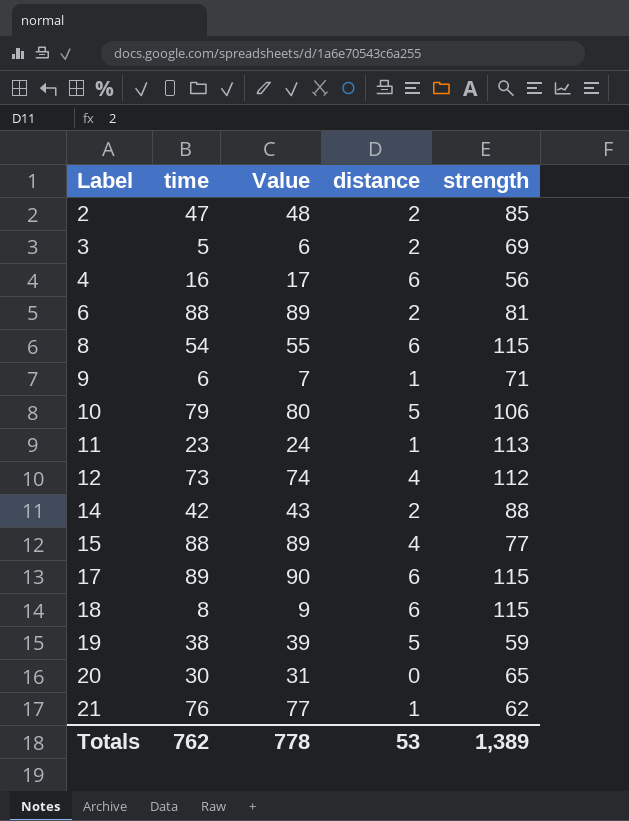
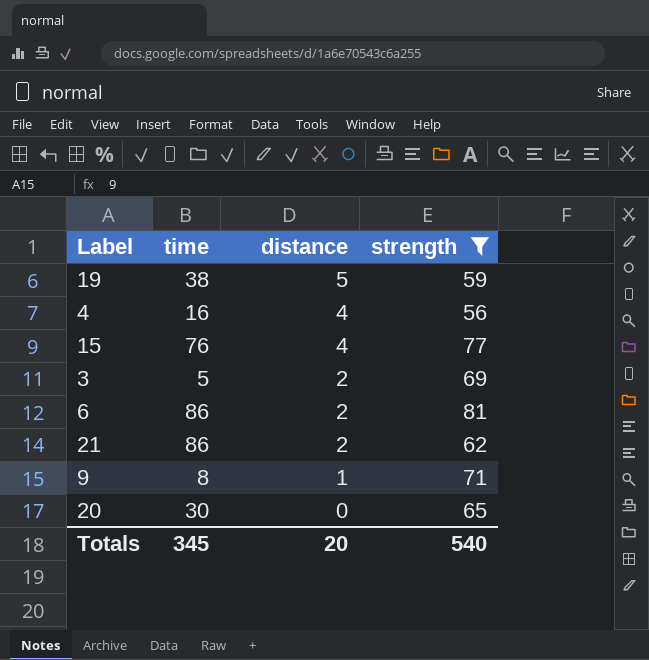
filter: none -> strength <= 81
row order: Label ascending -> distance descending
column Value | formula: [time] + 1 -> none
4 | distance: 6 -> 4
15 | time: 88 -> 76
6 | time: 88 -> 86
21 | time: 76 -> 86
21 | distance: 1 -> 2
9 | time: 6 -> 8
Totals | time: 762 -> 345
Totals | distance: 53 -> 20
Totals | strength: 1,389 -> 540

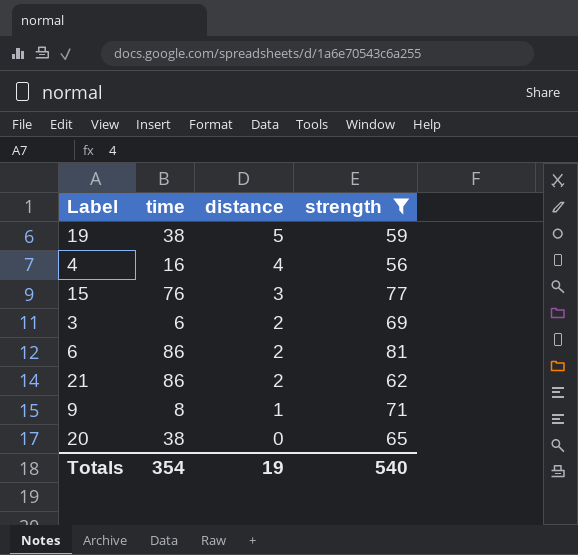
15 | distance: 4 -> 3
3 | time: 5 -> 6
20 | time: 30 -> 38
Totals | time: 345 -> 354
Totals | distance: 20 -> 19

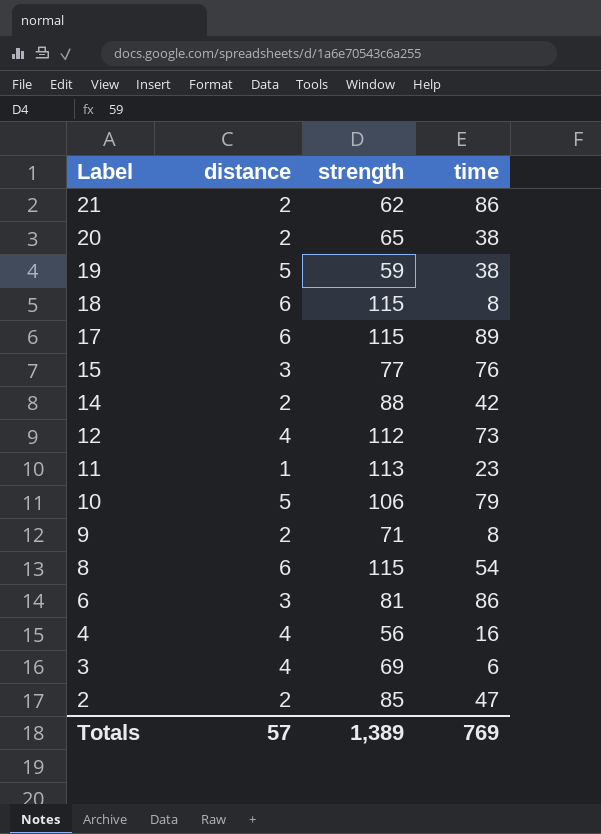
filter: strength <= 81 -> none
row order: distance descending -> Label descending
column time | position: 2 -> 4
20 | distance: 0 -> 2
9 | distance: 1 -> 2
6 | distance: 2 -> 3
3 | distance: 2 -> 4
Totals | distance: 19 -> 57
Totals | strength: 540 -> 1,389
Totals | time: 354 -> 769

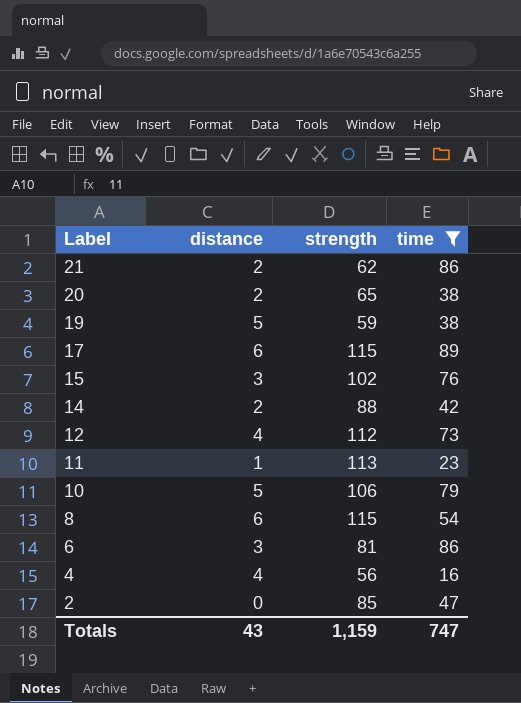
filter: none -> time >= 16
15 | strength: 77 -> 102
2 | distance: 2 -> 0
Totals | distance: 57 -> 43
Totals | strength: 1,389 -> 1,159
Totals | time: 769 -> 747

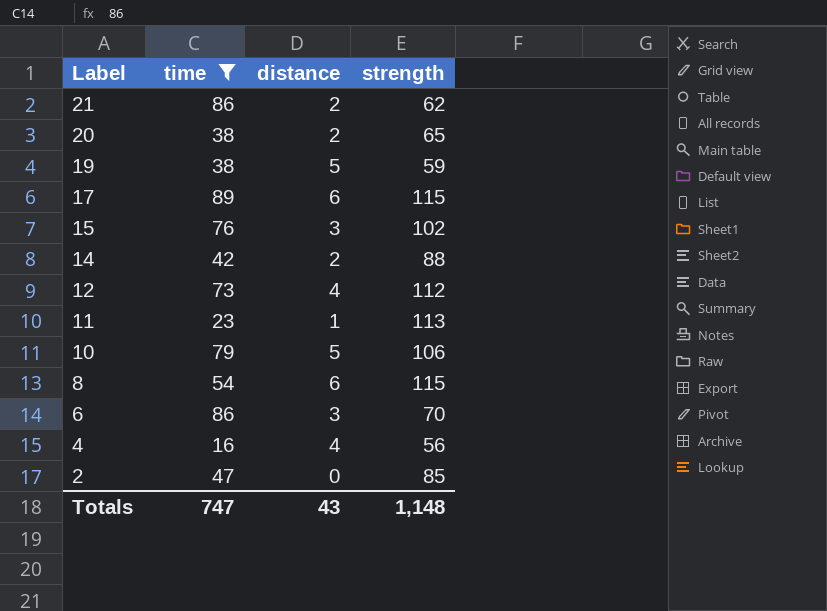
column time | position: 4 -> 2
6 | strength: 81 -> 70
Totals | strength: 1,159 -> 1,148

